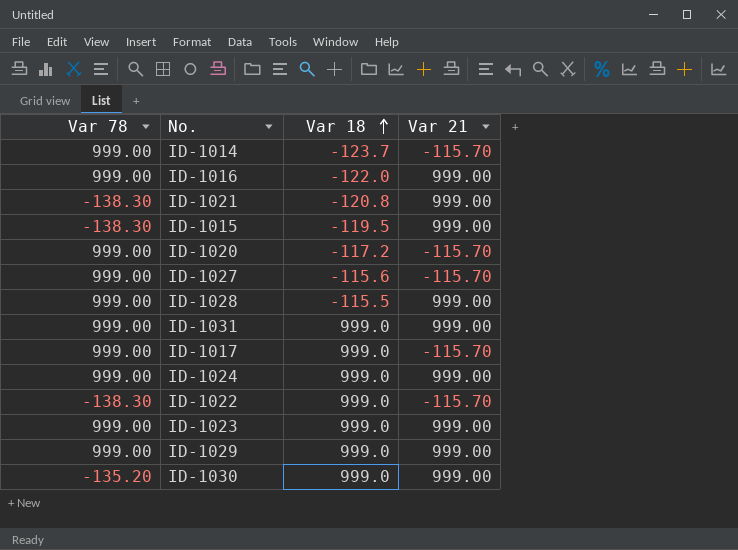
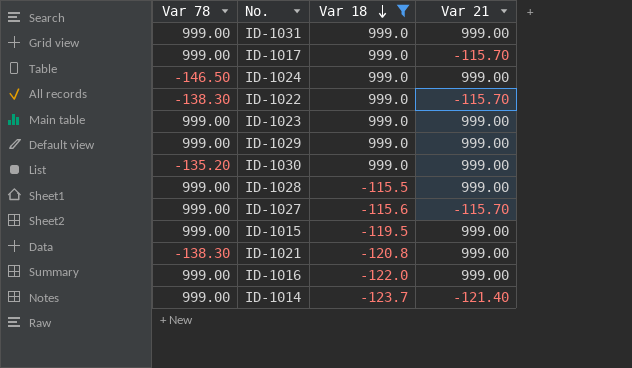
filter: none -> Var 18 != -117.2
row order: Var 18 ascending -> Var 18 descending
ID-1024 | Var 78: 999.00 -> -146.50
ID-1015 | Var 78: -138.30 -> 999.00
ID-1014 | Var 21: -115.70 -> -121.40

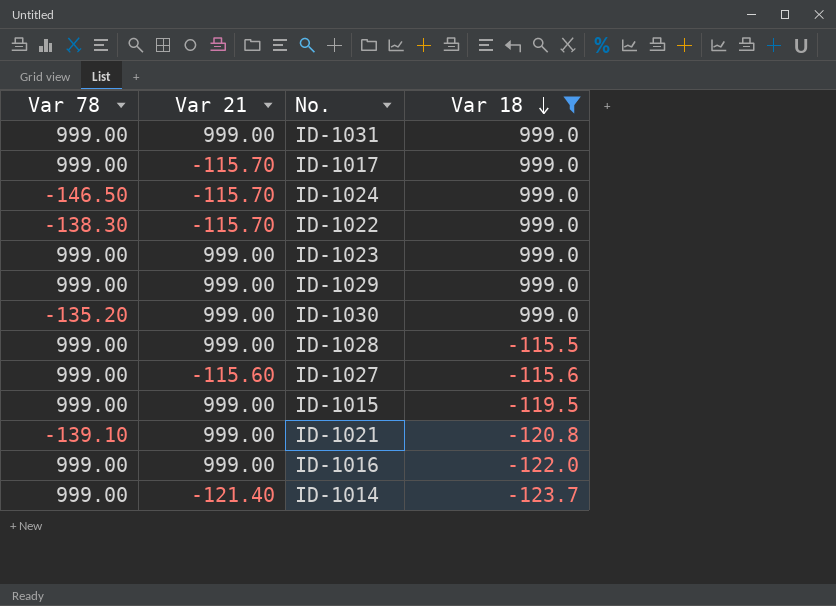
column Var 21 | position: 4 -> 2
ID-1024 | Var 21: 999.00 -> -115.70
ID-1027 | Var 21: -115.70 -> -115.60
ID-1021 | Var 78: -138.30 -> -139.10

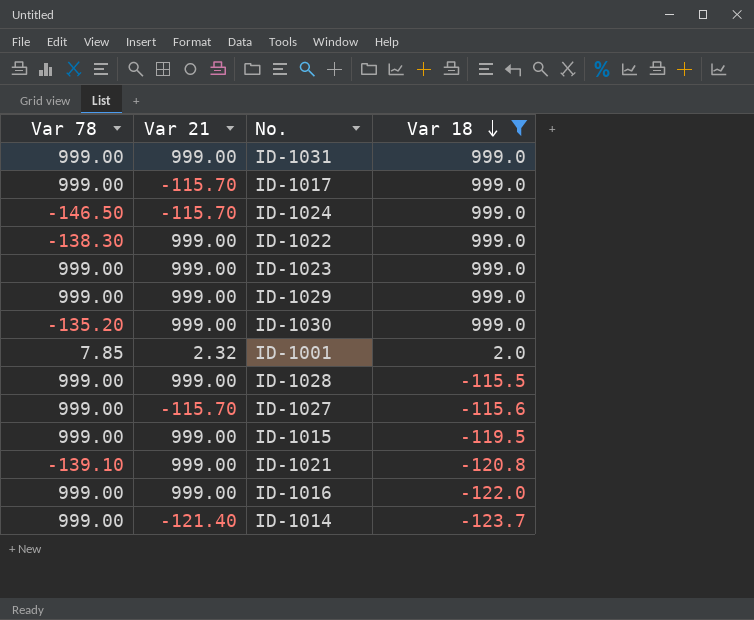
ID-1022 | Var 21: -115.70 -> 999.00
row ID-1001: none -> 7.85 | 2.32 | 2.0
ID-1027 | Var 21: -115.60 -> -115.70

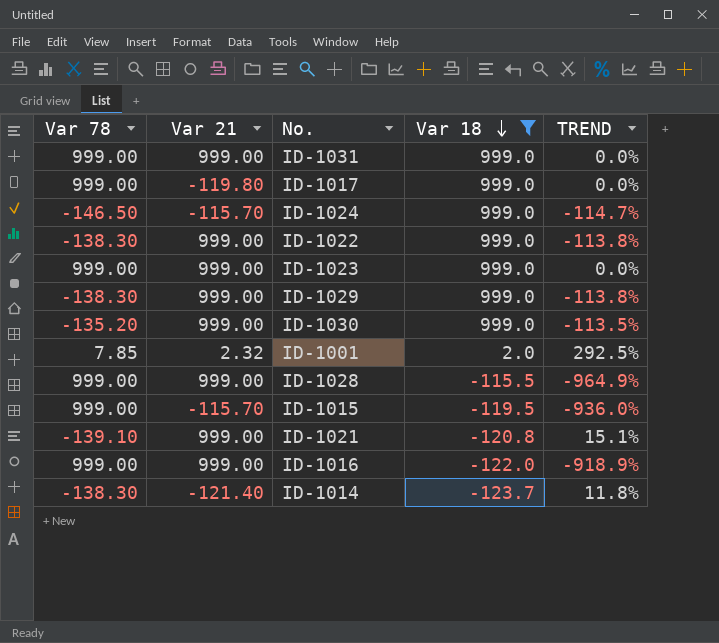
column TREND | formula: none -> ([Var 78] - [Var 18]) / [Var 18]
row ID-1027: 999.00 | -115.70 | -115.6 -> none
ID-1017 | Var 21: -115.70 -> -119.80
ID-1029 | Var 78: 999.00 -> -138.30
ID-1015 | Var 21: 999.00 -> -115.70
ID-1014 | Var 78: 999.00 -> -138.30

